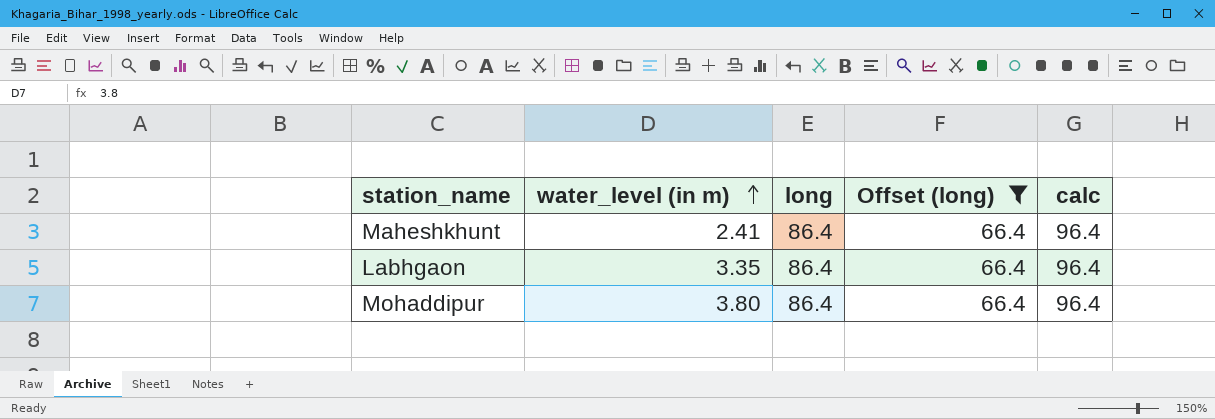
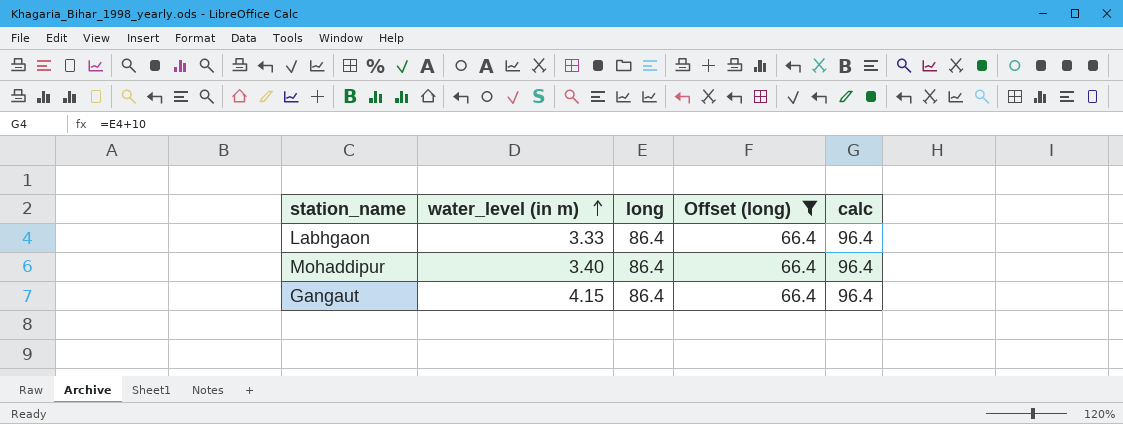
row Maheshkhunt: 2.41 | 86.4 | 66.4 | 96.4 -> none
Labhgaon | water_level (in m): 3.35 -> 3.33
Mohaddipur | water_level (in m): 3.80 -> 3.40
row Gangaut: none -> 4.15 | 86.4 | 66.4 | 96.4

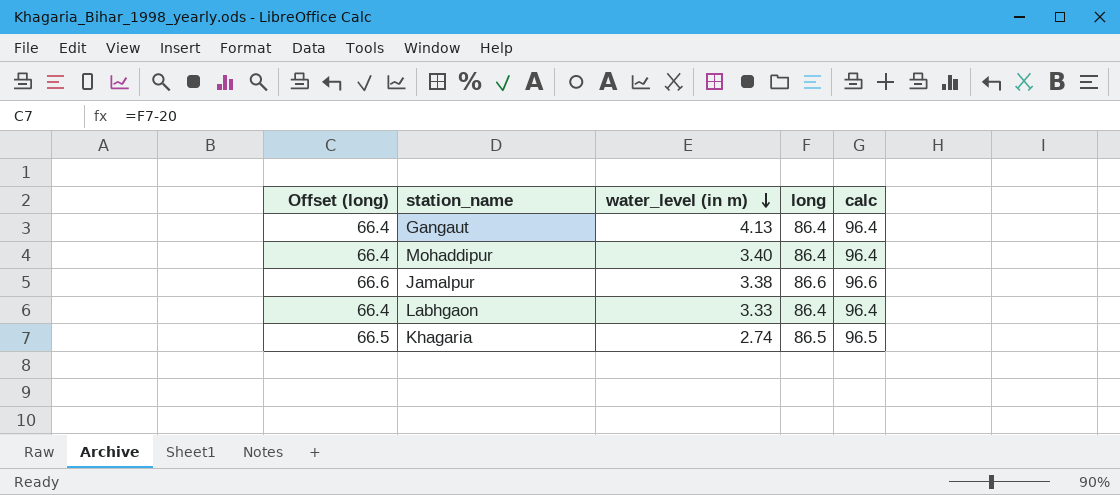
filter: Offset (long) = 66.4 -> none
row order: water_level (in m) ascending -> water_level (in m) descending
column Offset (long) | position: 4 -> 1
Gangaut | water_level (in m): 4.15 -> 4.13

